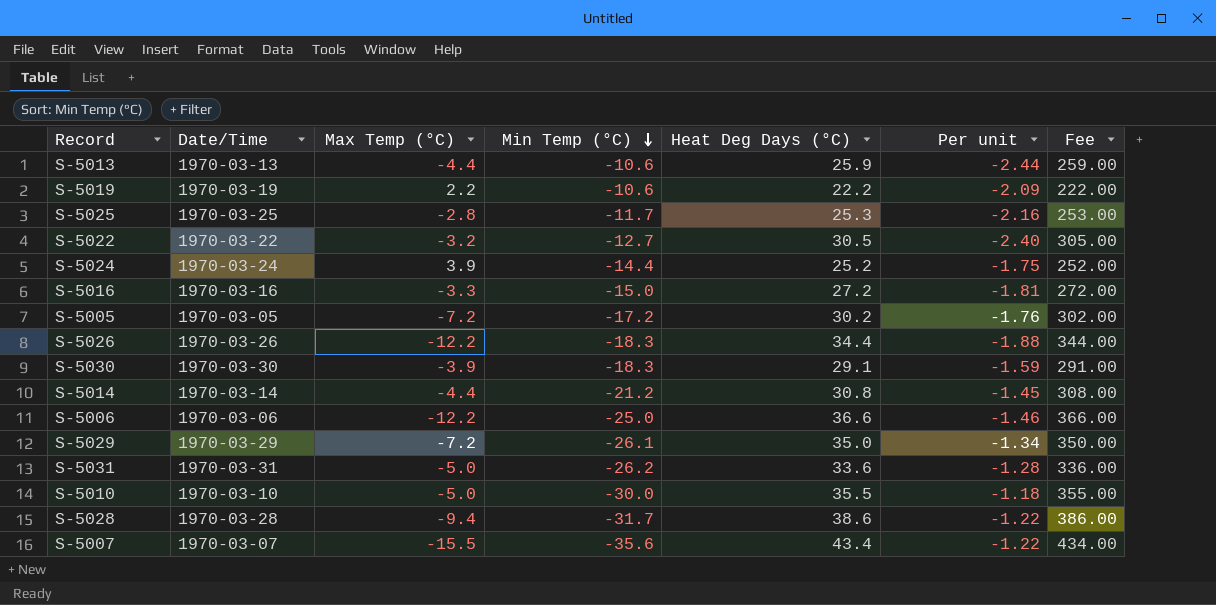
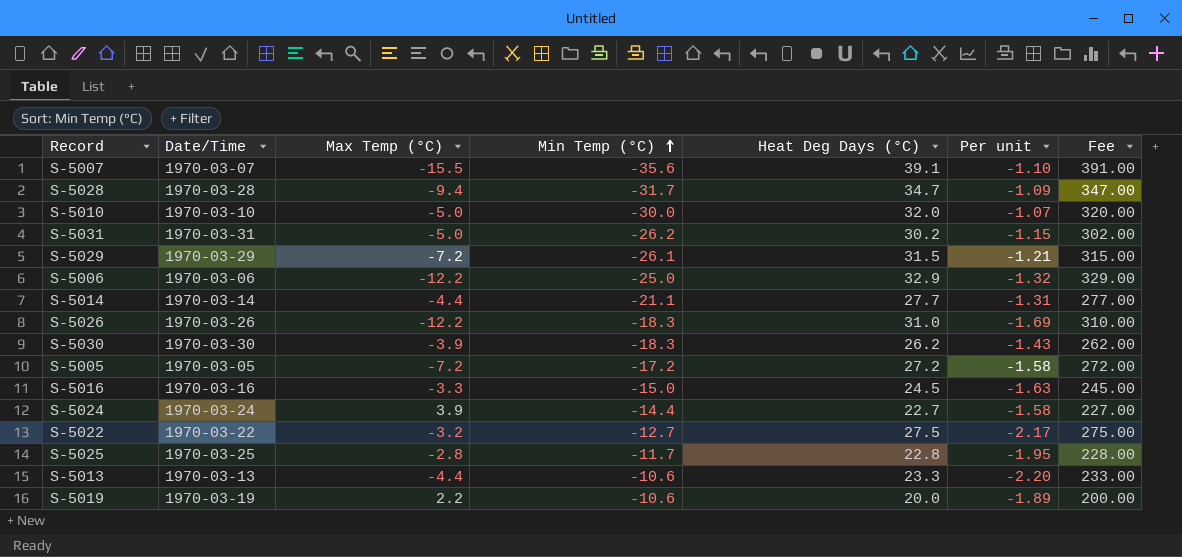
row order: Min Temp (°C) descending -> Min Temp (°C) ascending
S-5007 | Heat Deg Days (°C): 43.4 -> 39.1
S-5007 | Per unit: -1.22 -> -1.10
S-5007 | Fee: 434.00 -> 391.00
S-5028 | Heat Deg Days (°C): 38.6 -> 34.7
S-5028 | Per unit: -1.22 -> -1.09
S-5028 | Fee: 386.00 -> 347.00
S-5010 | Heat Deg Days (°C): 35.5 -> 32.0
S-5010 | Per unit: -1.18 -> -1.07
S-5010 | Fee: 355.00 -> 320.00
S-5031 | Heat Deg Days (°C): 33.6 -> 30.2
S-5031 | Per unit: -1.28 -> -1.15
S-5031 | Fee: 336.00 -> 302.00
S-5029 | Heat Deg Days (°C): 35.0 -> 31.5
S-5029 | Per unit: -1.34 -> -1.21
S-5029 | Fee: 350.00 -> 315.00
S-5006 | Heat Deg Days (°C): 36.6 -> 32.9
S-5006 | Per unit: -1.46 -> -1.32
S-5006 | Fee: 366.00 -> 329.00
S-5014 | Min Temp (°C): -21.2 -> -21.1
S-5014 | Heat Deg Days (°C): 30.8 -> 27.7
S-5014 | Per unit: -1.45 -> -1.31
S-5014 | Fee: 308.00 -> 277.00
S-5026 | Heat Deg Days (°C): 34.4 -> 31.0
S-5026 | Per unit: -1.88 -> -1.69
S-5026 | Fee: 344.00 -> 310.00
S-5030 | Heat Deg Days (°C): 29.1 -> 26.2
S-5030 | Per unit: -1.59 -> -1.43
S-5030 | Fee: 291.00 -> 262.00
S-5005 | Heat Deg Days (°C): 30.2 -> 27.2
S-5005 | Per unit: -1.76 -> -1.58
S-5005 | Fee: 302.00 -> 272.00
S-5016 | Heat Deg Days (°C): 27.2 -> 24.5
S-5016 | Per unit: -1.81 -> -1.63
S-5016 | Fee: 272.00 -> 245.00
S-5024 | Heat Deg Days (°C): 25.2 -> 22.7
S-5024 | Per unit: -1.75 -> -1.58
S-5024 | Fee: 252.00 -> 227.00
S-5022 | Heat Deg Days (°C): 30.5 -> 27.5
S-5022 | Per unit: -2.40 -> -2.17
S-5022 | Fee: 305.00 -> 275.00
S-5025 | Heat Deg Days (°C): 25.3 -> 22.8
S-5025 | Per unit: -2.16 -> -1.95
S-5025 | Fee: 253.00 -> 228.00
S-5013 | Heat Deg Days (°C): 25.9 -> 23.3
S-5013 | Per unit: -2.44 -> -2.20
S-5013 | Fee: 259.00 -> 233.00
S-5019 | Heat Deg Days (°C): 22.2 -> 20.0
S-5019 | Per unit: -2.09 -> -1.89
S-5019 | Fee: 222.00 -> 200.00

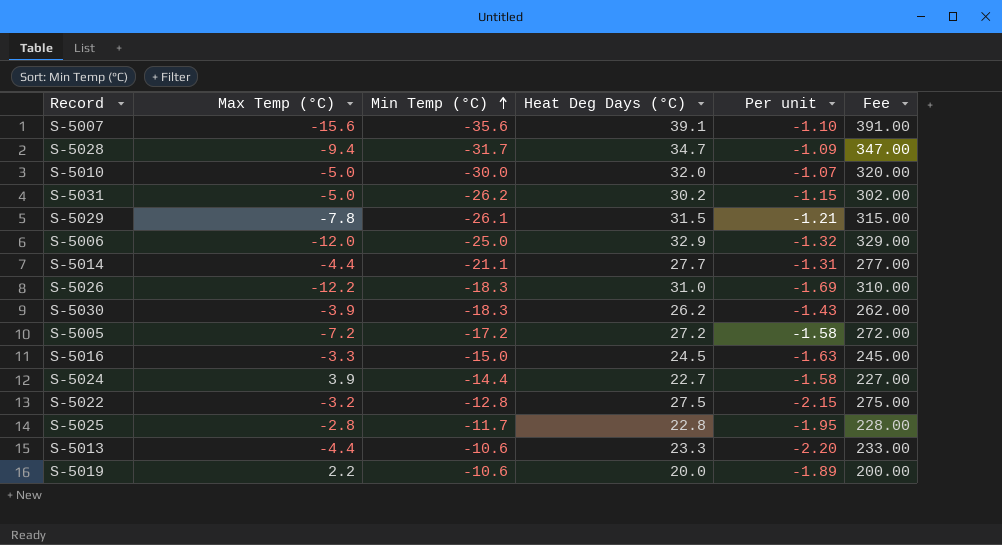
column Date/Time | position: 2 -> none
S-5007 | Max Temp (°C): -15.5 -> -15.6
S-5029 | Max Temp (°C): -7.2 -> -7.8
S-5006 | Max Temp (°C): -12.2 -> -12.0
S-5022 | Min Temp (°C): -12.7 -> -12.8
S-5022 | Per unit: -2.17 -> -2.15

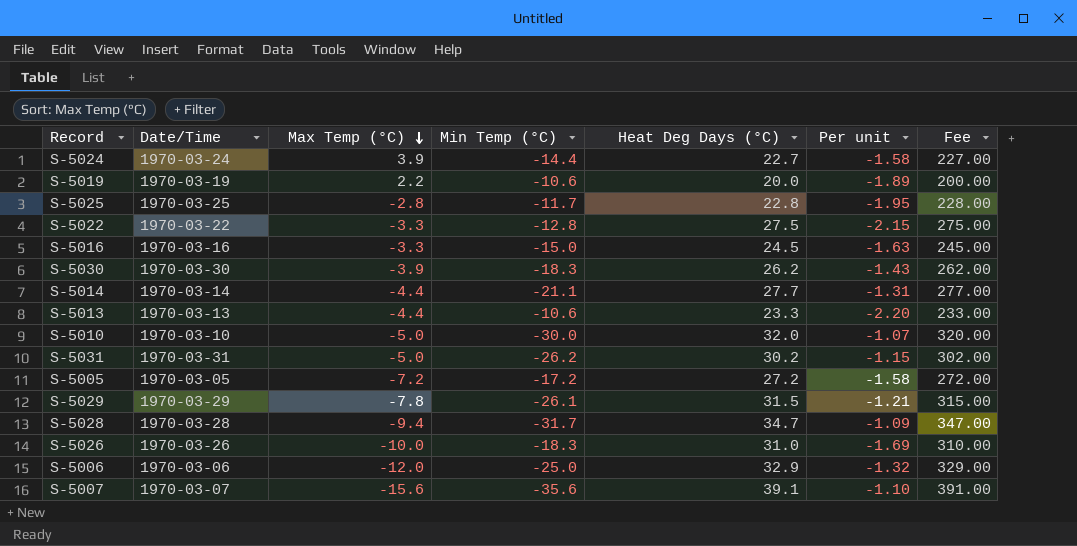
row order: Min Temp (°C) ascending -> Max Temp (°C) descending
column Date/Time | position: none -> 2
S-5022 | Max Temp (°C): -3.2 -> -3.3
S-5026 | Max Temp (°C): -12.2 -> -10.0

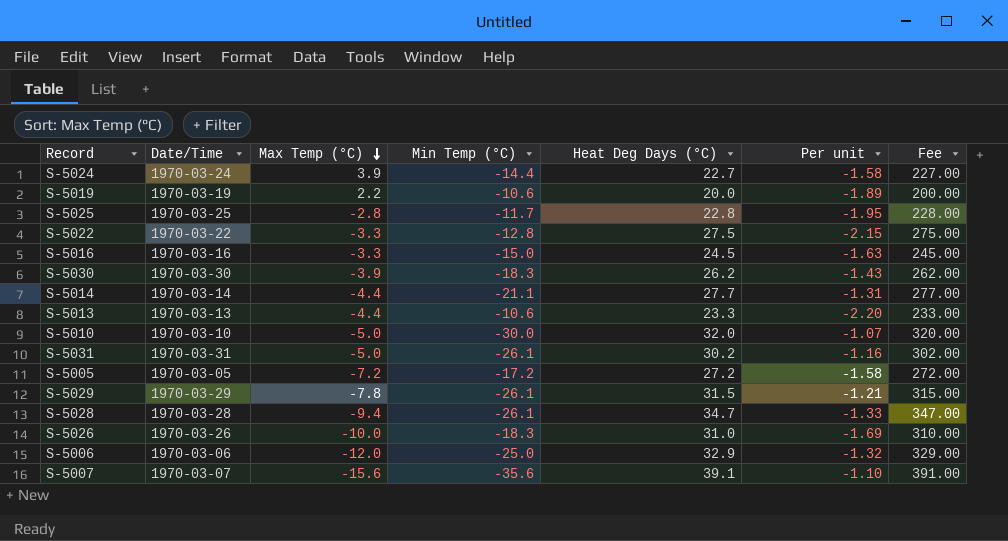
S-5031 | Min Temp (°C): -26.2 -> -26.1
S-5031 | Per unit: -1.15 -> -1.16
S-5028 | Min Temp (°C): -31.7 -> -26.1
S-5028 | Per unit: -1.09 -> -1.33

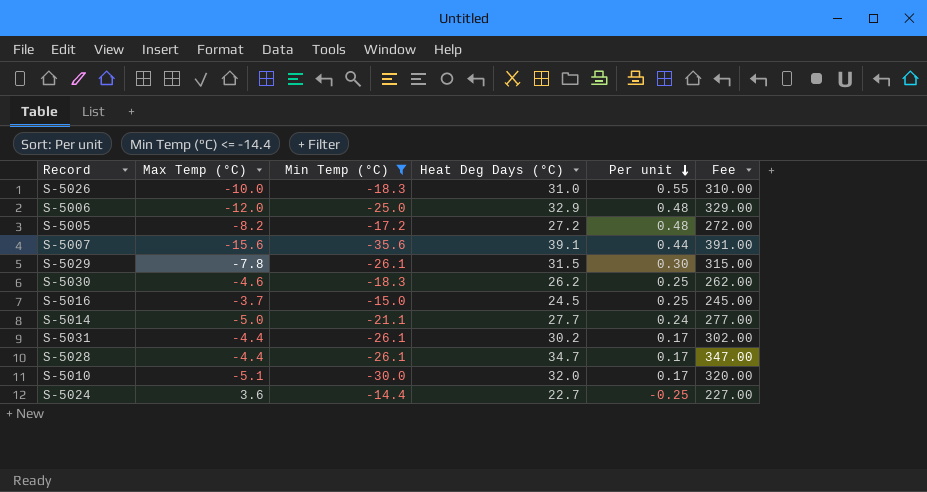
filter: none -> Min Temp (°C) <= -14.4
row order: Max Temp (°C) descending -> Per unit descending
column Date/Time | position: 2 -> none
column Per unit | formula: [Heat Deg Days (°C)] / [Min Temp (°C)] -> [Max Temp (°C)] / [Min Temp (°C)]
S-5005 | Max Temp (°C): -7.2 -> -8.2
S-5030 | Max Temp (°C): -3.9 -> -4.6
S-5016 | Max Temp (°C): -3.3 -> -3.7
S-5014 | Max Temp (°C): -4.4 -> -5.0
S-5031 | Max Temp (°C): -5.0 -> -4.4
S-5028 | Max Temp (°C): -9.4 -> -4.4
S-5010 | Max Temp (°C): -5.0 -> -5.1
S-5024 | Max Temp (°C): 3.9 -> 3.6

